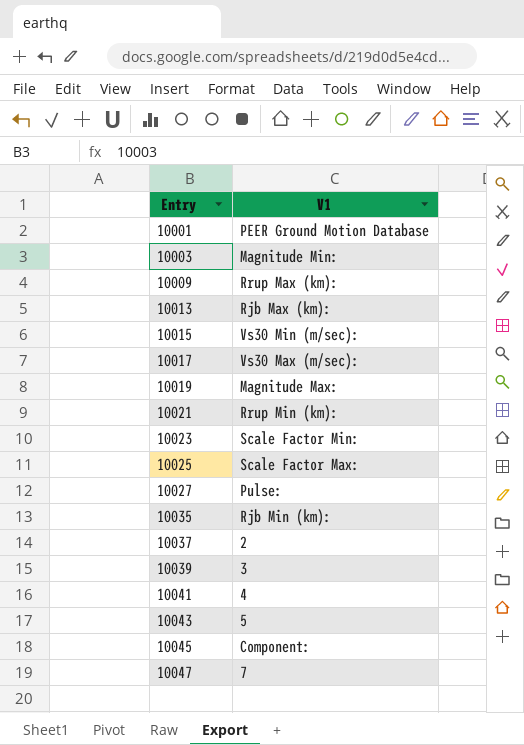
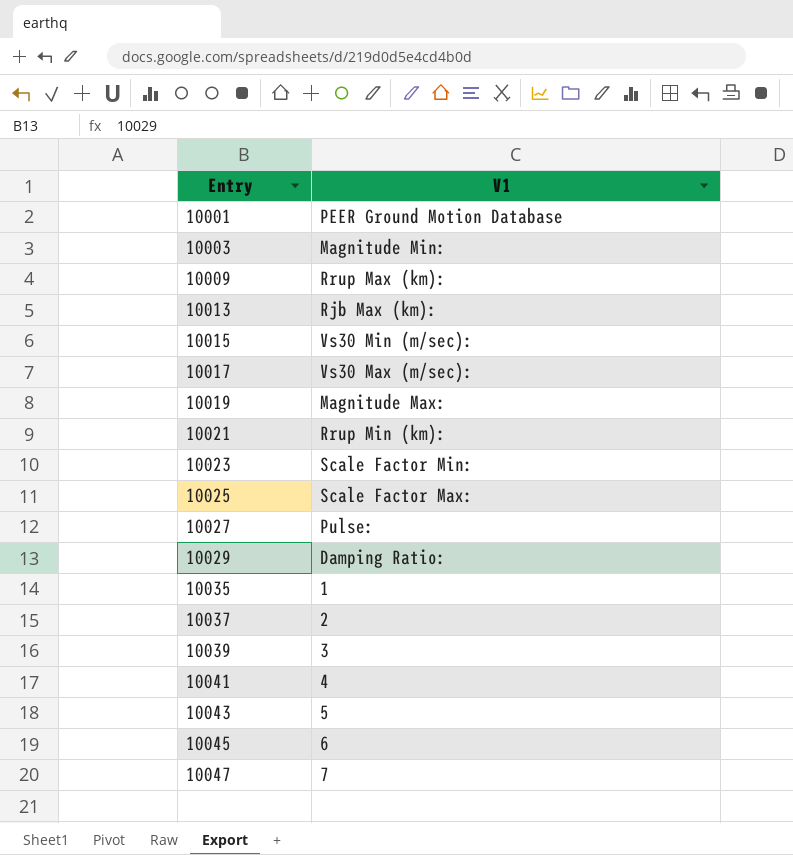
row 10029: none -> Damping Ratio:
10035 | V1: Rjb Min (km): -> 1
10045 | V1: Component: -> 6

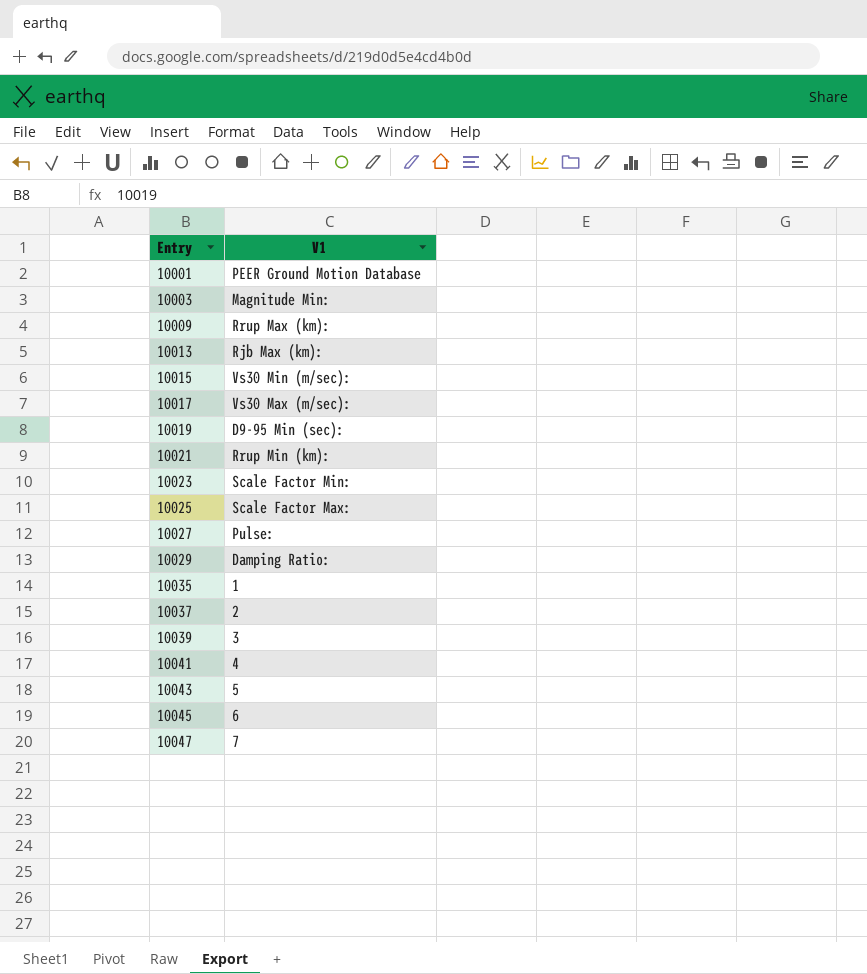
10019 | V1: Magnitude Max: -> D9-95 Min (sec):

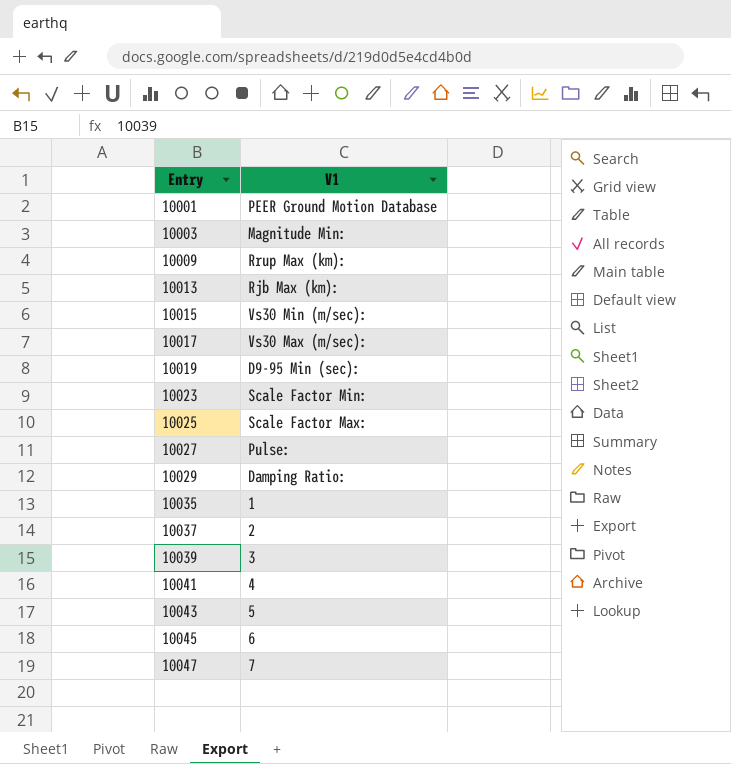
row 10021: Rrup Min (km): -> none

